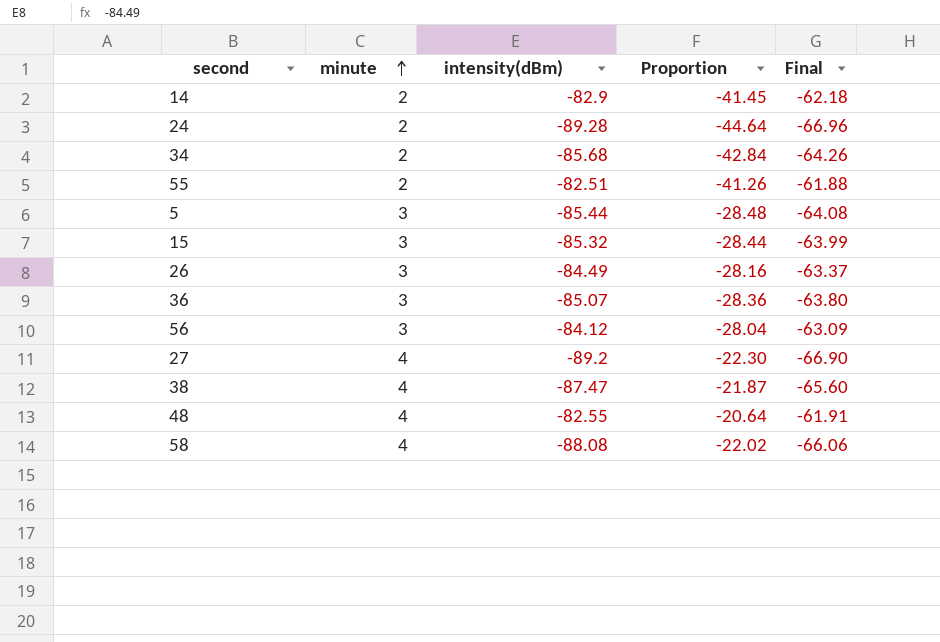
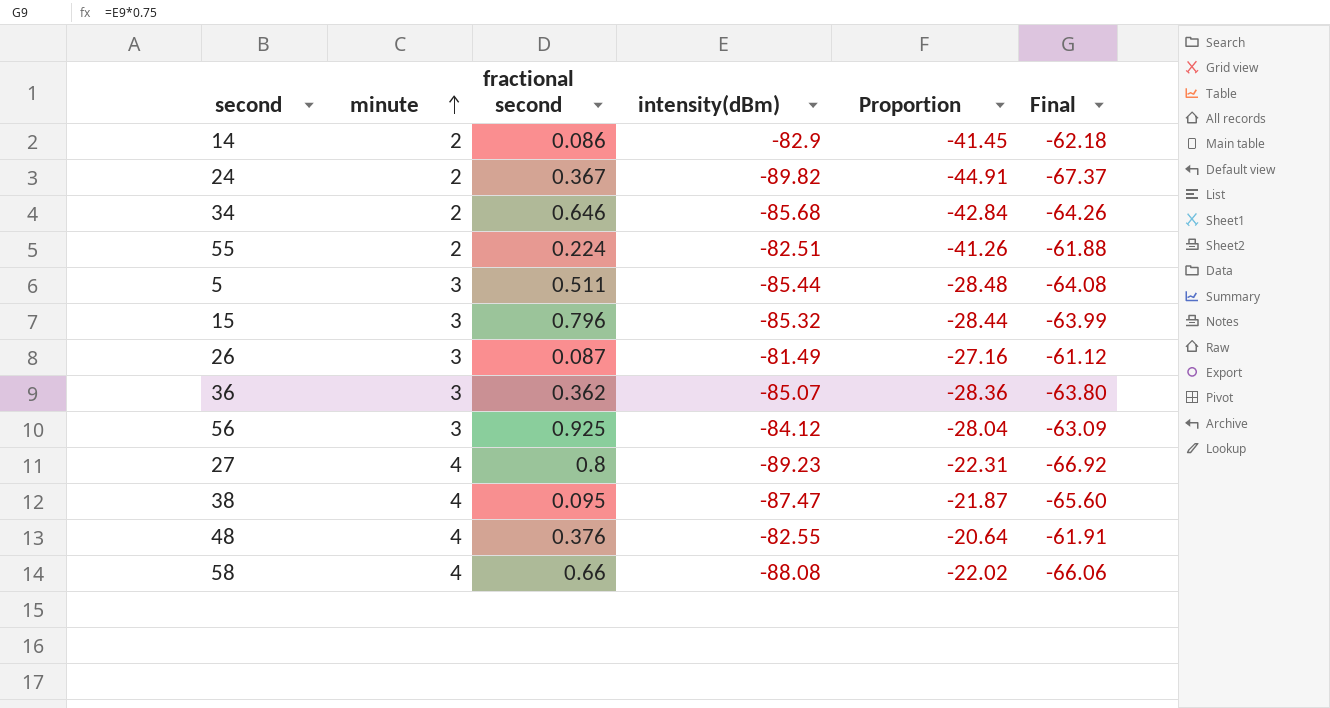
column fractional second | position: none -> 3
24 | intensity(dBm): -89.28 -> -89.82
24 | Proportion: -44.64 -> -44.91
24 | Final: -66.96 -> -67.37
26 | intensity(dBm): -84.49 -> -81.49
26 | Proportion: -28.16 -> -27.16
26 | Final: -63.37 -> -61.12
27 | intensity(dBm): -89.2 -> -89.23
27 | Proportion: -22.30 -> -22.31
27 | Final: -66.90 -> -66.92

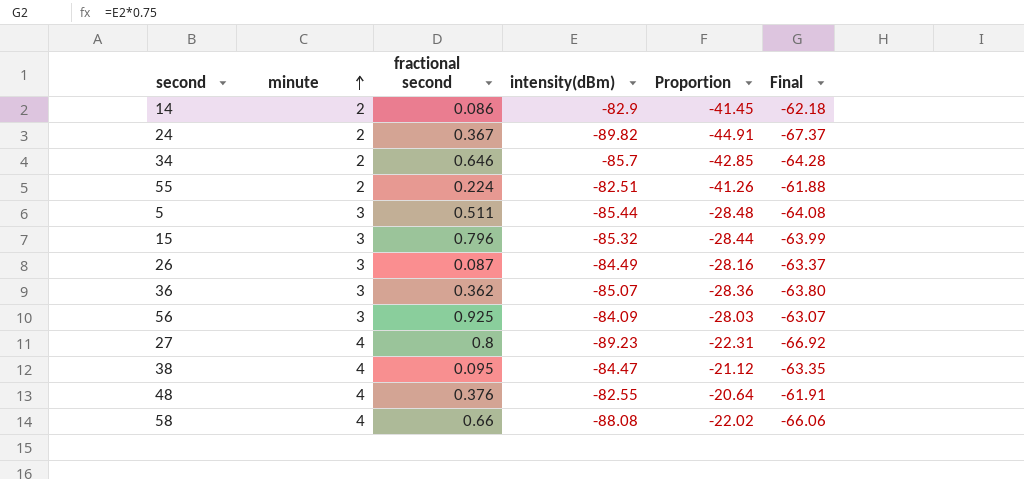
34 | intensity(dBm): -85.68 -> -85.7
34 | Proportion: -42.84 -> -42.85
34 | Final: -64.26 -> -64.28
26 | intensity(dBm): -81.49 -> -84.49
26 | Proportion: -27.16 -> -28.16
26 | Final: -61.12 -> -63.37
56 | intensity(dBm): -84.12 -> -84.09
56 | Proportion: -28.04 -> -28.03
56 | Final: -63.09 -> -63.07
38 | intensity(dBm): -87.47 -> -84.47
38 | Proportion: -21.87 -> -21.12
38 | Final: -65.60 -> -63.35

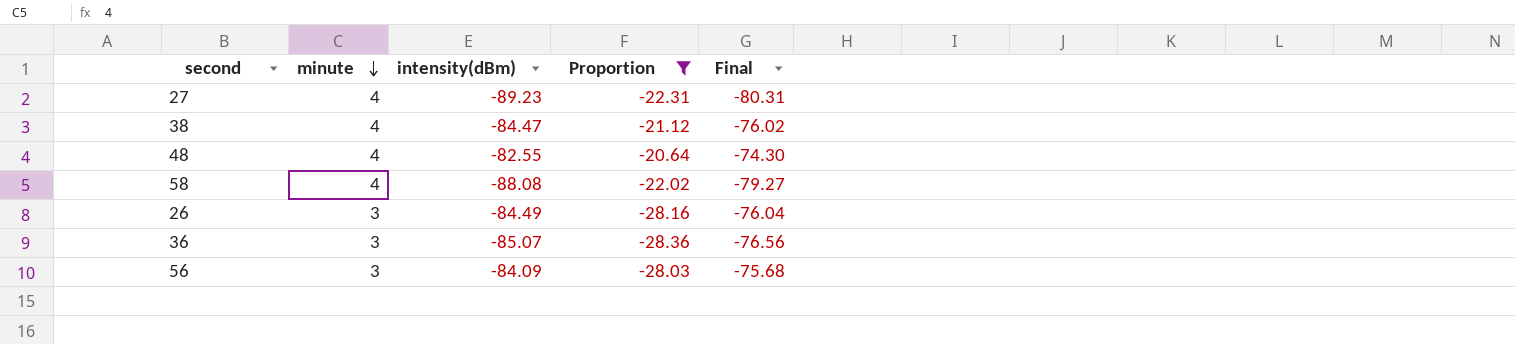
filter: none -> Proportion >= -28.36
row order: minute ascending -> minute descending
column fractional second | position: 3 -> none
column Final | formula: [intensity(dBm)] * 0.75 -> [intensity(dBm)] * 0.9

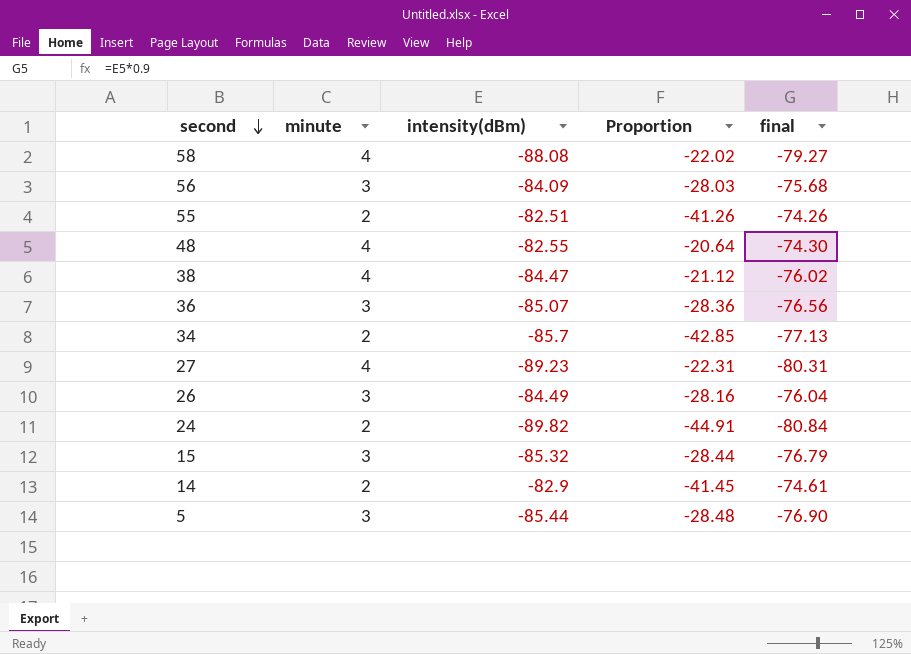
filter: Proportion >= -28.36 -> none
row order: minute descending -> second descending
column name: Final -> final

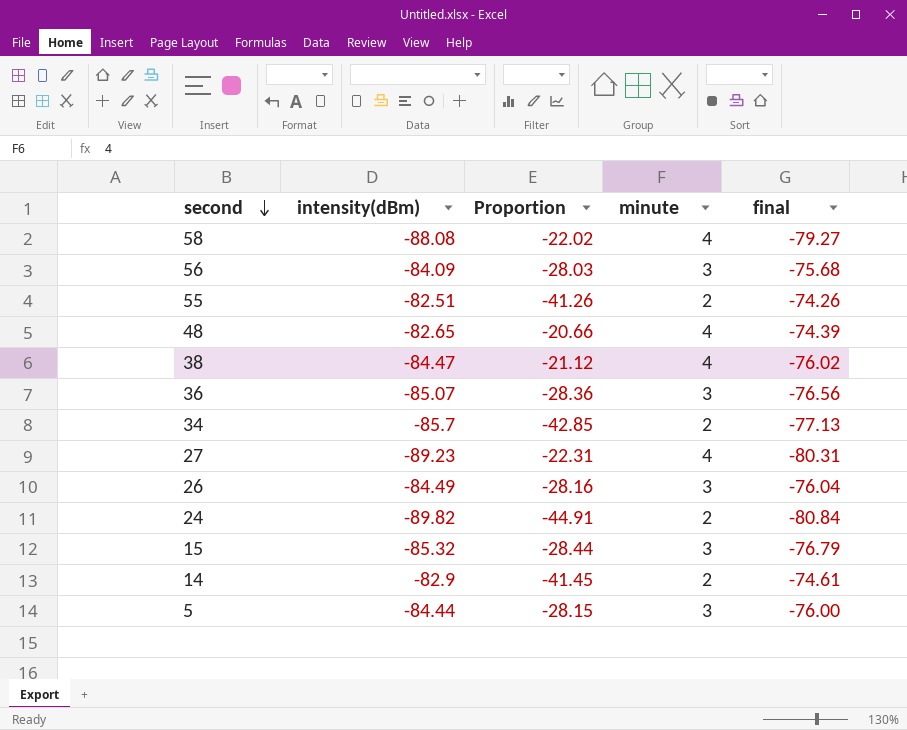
column minute | position: 2 -> 4
48 | intensity(dBm): -82.55 -> -82.65
48 | Proportion: -20.64 -> -20.66
48 | final: -74.30 -> -74.39
5 | intensity(dBm): -85.44 -> -84.44
5 | Proportion: -28.48 -> -28.15
5 | final: -76.90 -> -76.00

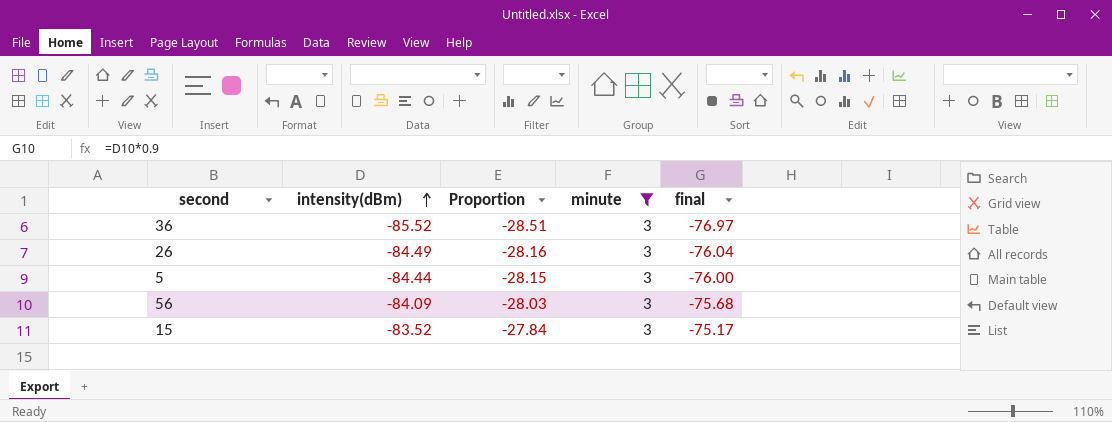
filter: none -> minute = 3
row order: second descending -> intensity(dBm) ascending
36 | intensity(dBm): -85.07 -> -85.52
36 | Proportion: -28.36 -> -28.51
36 | final: -76.56 -> -76.97
15 | intensity(dBm): -85.32 -> -83.52
15 | Proportion: -28.44 -> -27.84
15 | final: -76.79 -> -75.17

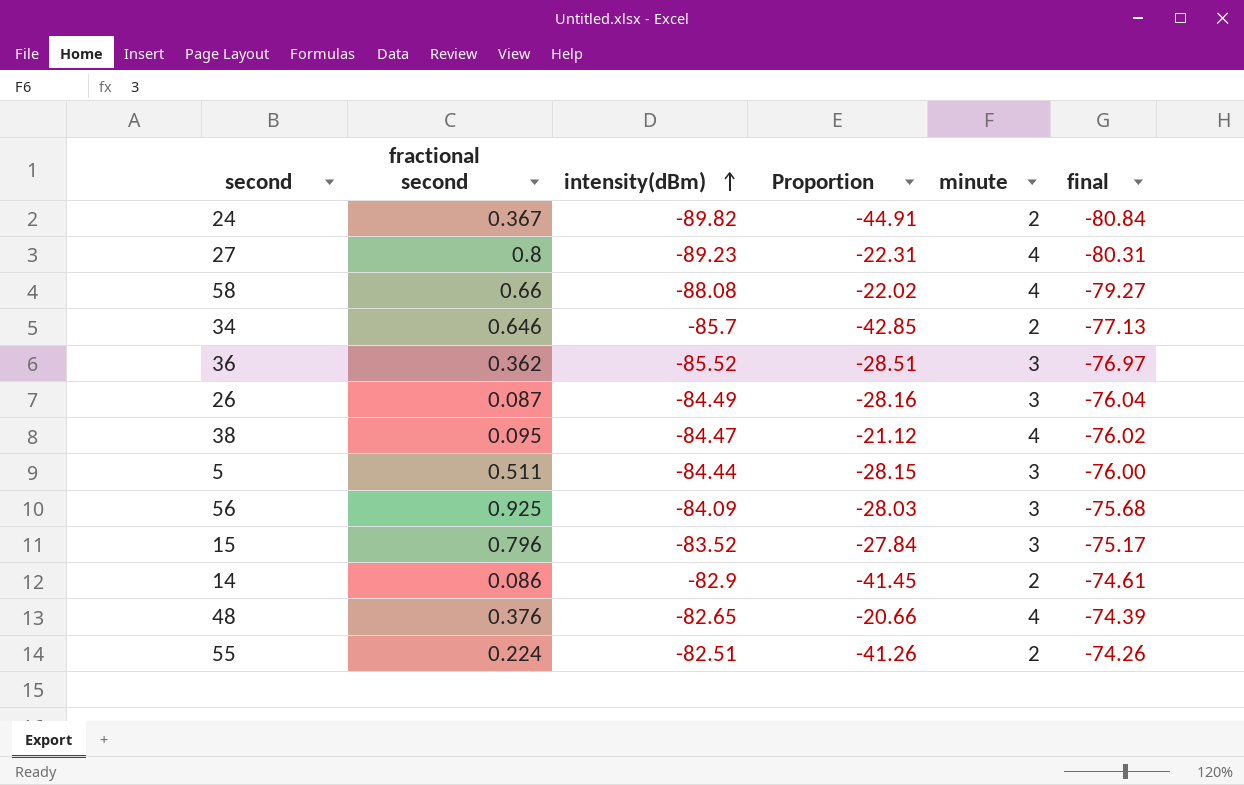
filter: minute = 3 -> none
column fractional second | position: none -> 2

